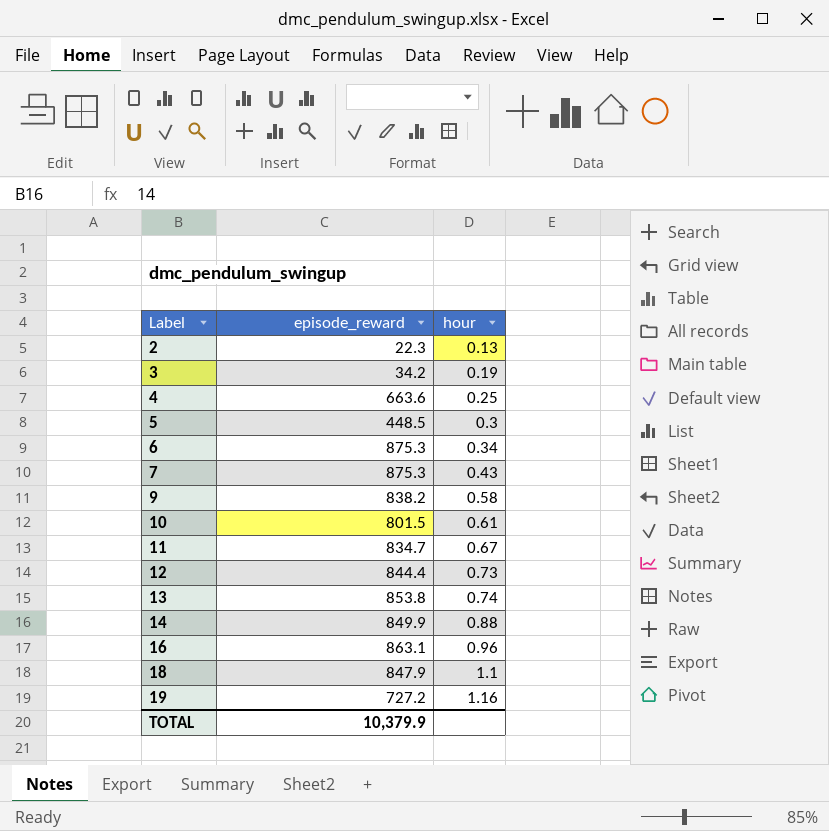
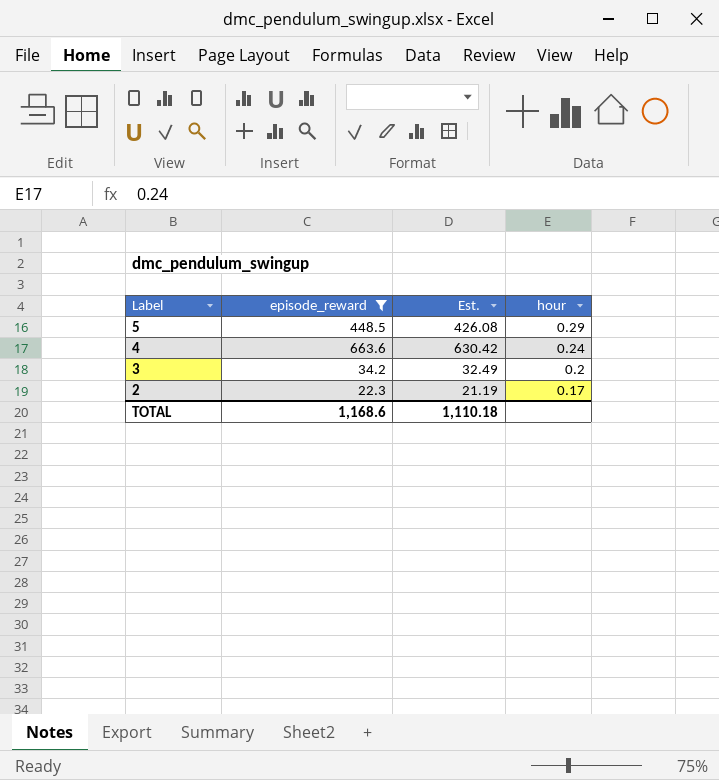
filter: none -> episode_reward <= 663.6
row order: Label ascending -> Label descending
column Est. | formula: none -> [episode_reward] * 0.95
5 | hour: 0.3 -> 0.29
4 | hour: 0.25 -> 0.24
3 | hour: 0.19 -> 0.2
2 | hour: 0.13 -> 0.17
TOTAL | episode_reward: 10,379.9 -> 1,168.6

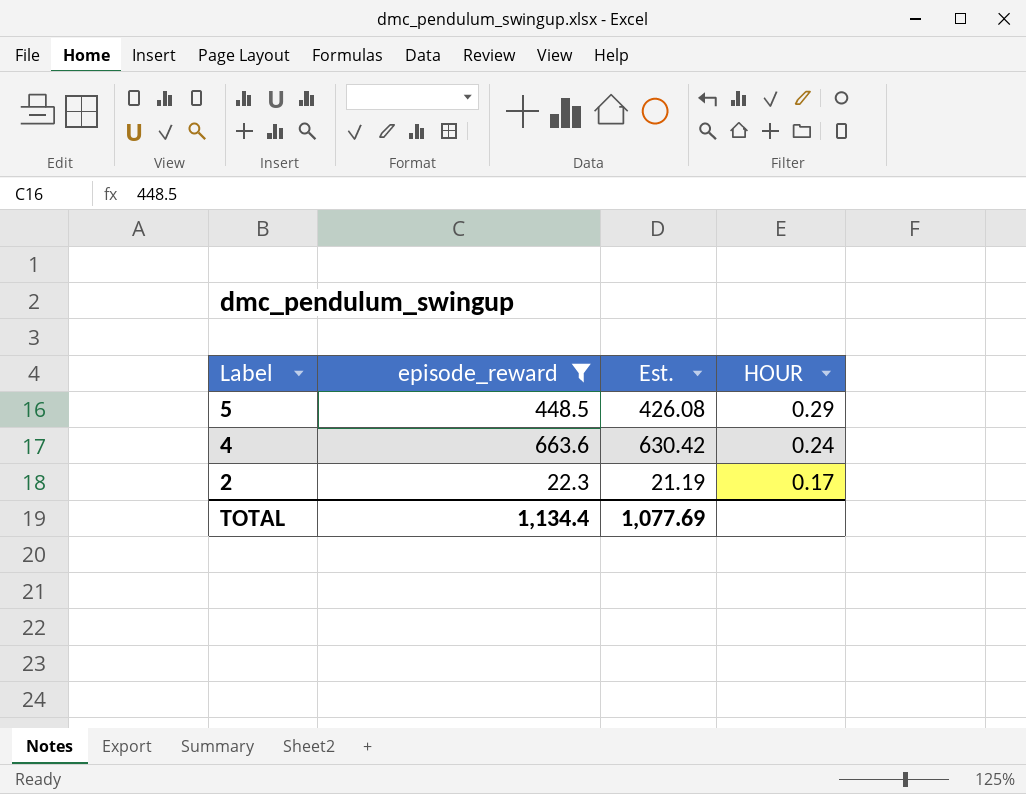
column name: hour -> HOUR
row 3: 34.2 | 32.49 | 0.2 -> none
TOTAL | episode_reward: 1,168.6 -> 1,134.4
TOTAL | Est.: 1,110.18 -> 1,077.69

